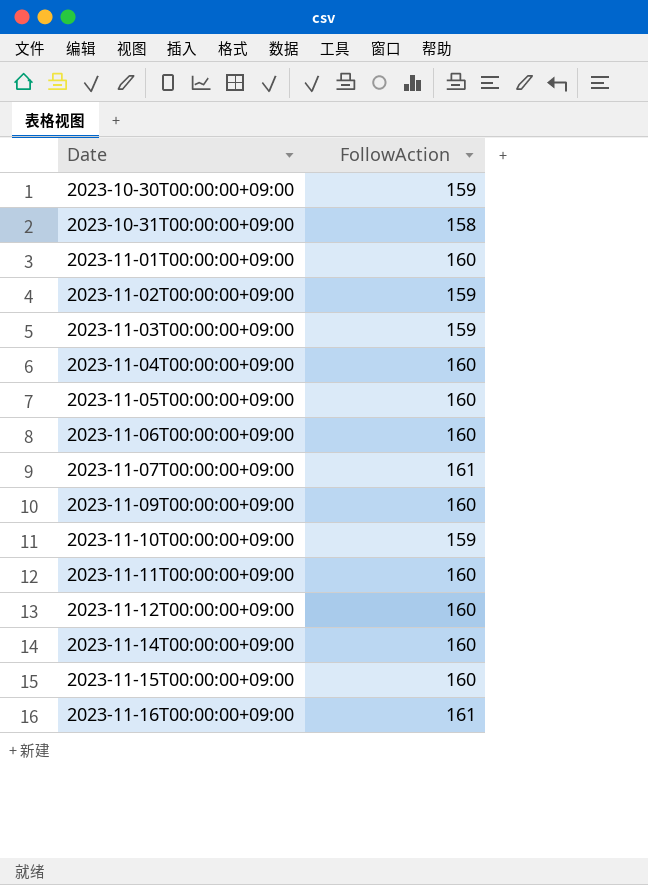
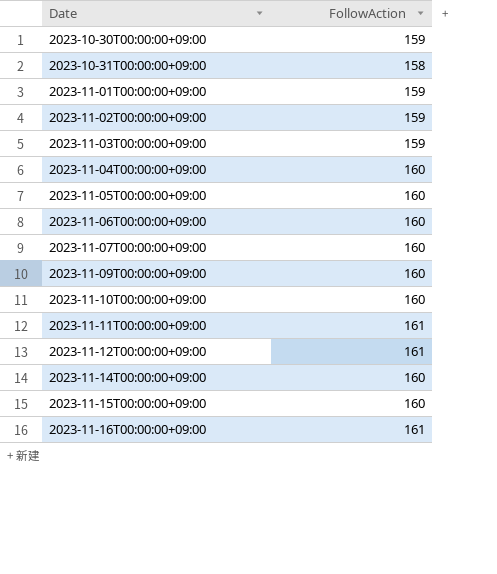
2023-11-01T00:00:00+09:00 | FollowAction: 160 -> 159
2023-11-07T00:00:00+09:00 | FollowAction: 161 -> 160
2023-11-10T00:00:00+09:00 | FollowAction: 159 -> 160
2023-11-11T00:00:00+09:00 | FollowAction: 160 -> 161
2023-11-12T00:00:00+09:00 | FollowAction: 160 -> 161

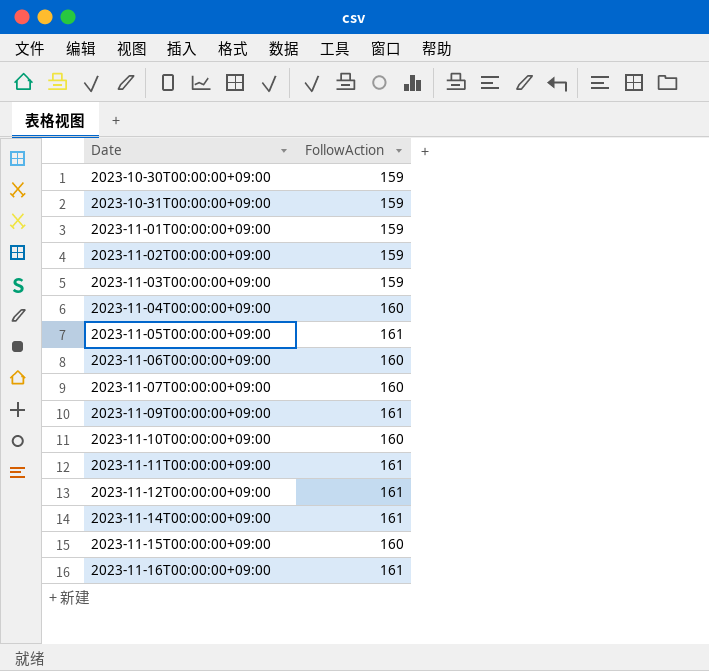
2023-10-31T00:00:00+09:00 | FollowAction: 158 -> 159
2023-11-05T00:00:00+09:00 | FollowAction: 160 -> 161
2023-11-09T00:00:00+09:00 | FollowAction: 160 -> 161
2023-11-14T00:00:00+09:00 | FollowAction: 160 -> 161

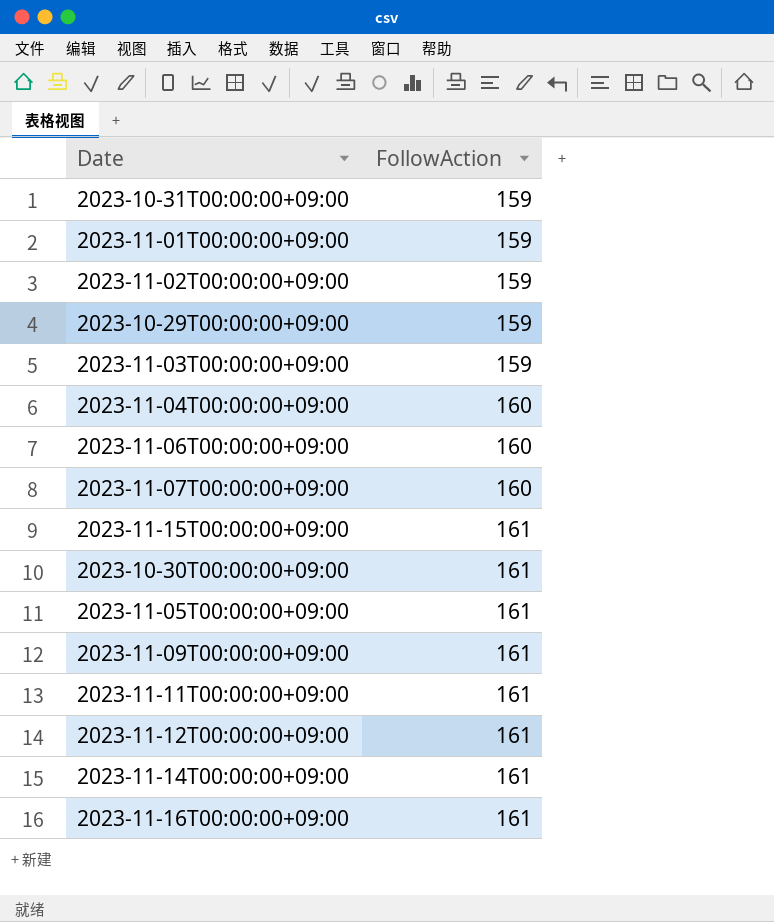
row order: Date ascending -> FollowAction ascending
row 2023-11-10T00:00:00+09:00: 160 -> none
row 2023-10-29T00:00:00+09:00: none -> 159
2023-11-15T00:00:00+09:00 | FollowAction: 160 -> 161
2023-10-30T00:00:00+09:00 | FollowAction: 159 -> 161

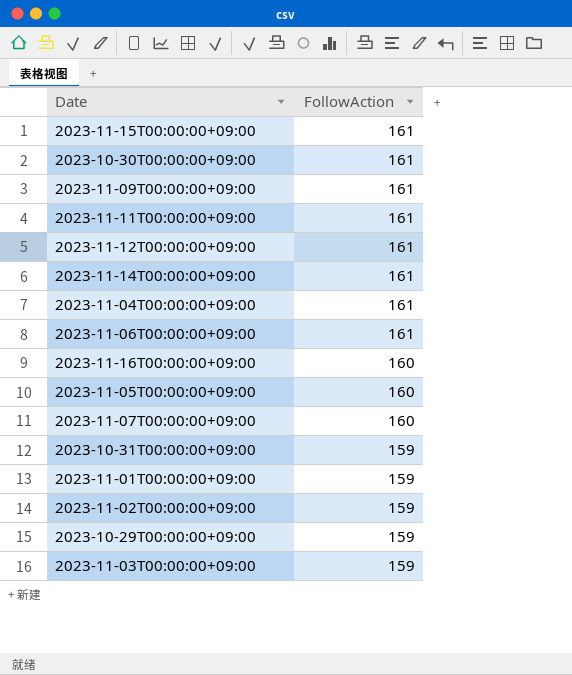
row order: FollowAction ascending -> FollowAction descending
2023-11-04T00:00:00+09:00 | FollowAction: 160 -> 161
2023-11-06T00:00:00+09:00 | FollowAction: 160 -> 161
2023-11-16T00:00:00+09:00 | FollowAction: 161 -> 160
2023-11-05T00:00:00+09:00 | FollowAction: 161 -> 160

